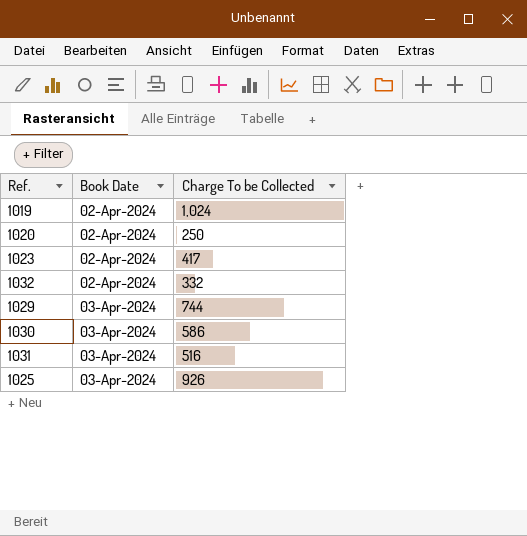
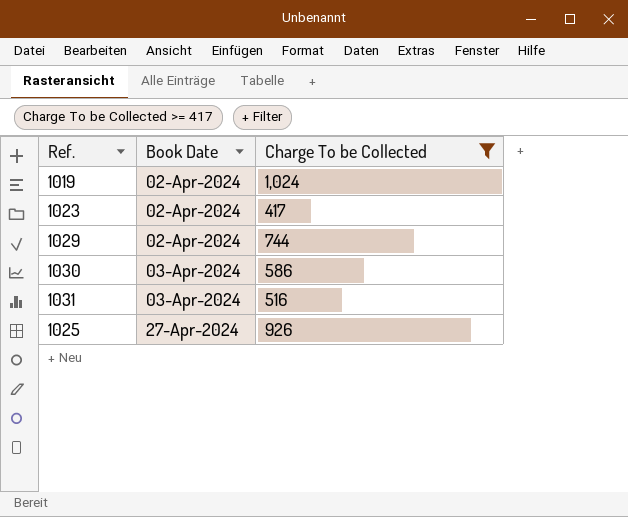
filter: none -> Charge To be Collected >= 417
1029 | Book Date: 03-Apr-2024 -> 02-Apr-2024
1025 | Book Date: 03-Apr-2024 -> 27-Apr-2024

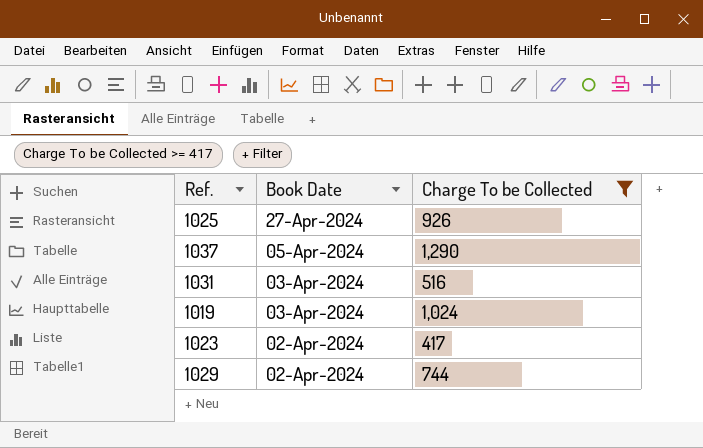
row order: Book Date ascending -> Book Date descending
row 1030: 03-Apr-2024 | 586 -> none
row 1037: none -> 05-Apr-2024 | 1,290
1019 | Book Date: 02-Apr-2024 -> 03-Apr-2024

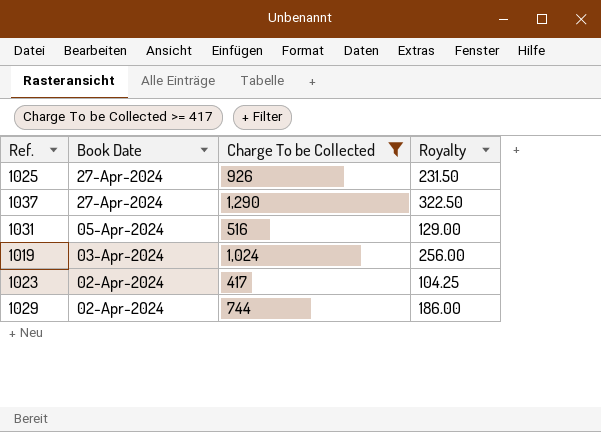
column Royalty | formula: none -> [Charge To be Collected] * 0.25
1037 | Book Date: 05-Apr-2024 -> 27-Apr-2024
1031 | Book Date: 03-Apr-2024 -> 05-Apr-2024

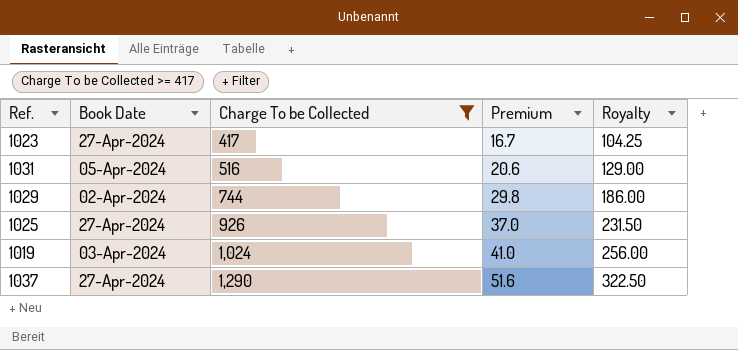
row order: Book Date descending -> Charge To be Collected ascending
column Premium | formula: none -> [Charge To be Collected] * 0.04
1023 | Book Date: 02-Apr-2024 -> 27-Apr-2024

